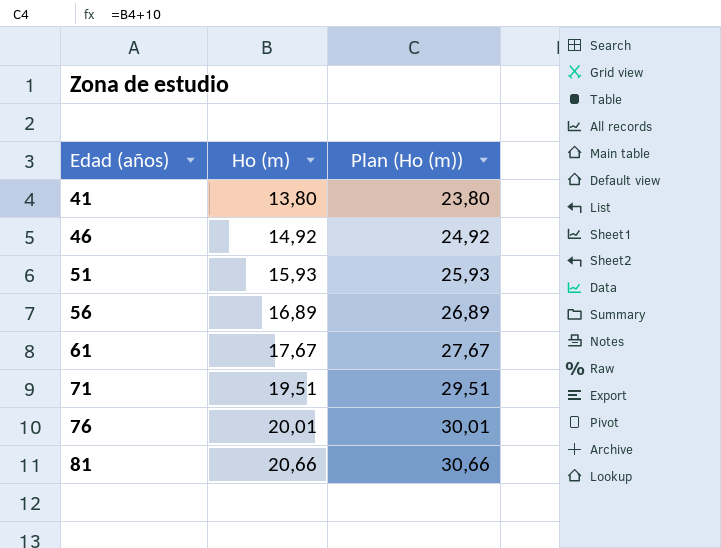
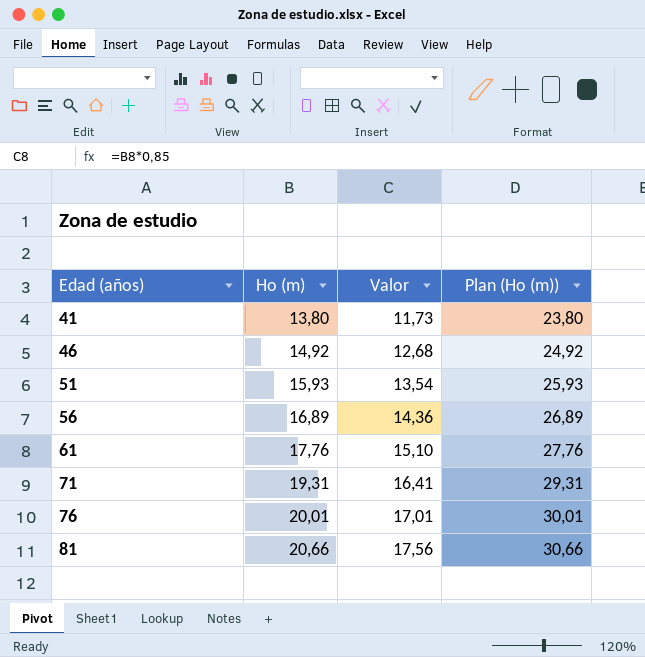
column Valor | formula: none -> [Ho (m)] * 0,85
61 | Ho (m): 17,67 -> 17,76
61 | Plan (Ho (m)): 27,67 -> 27,76
71 | Ho (m): 19,51 -> 19,31
71 | Plan (Ho (m)): 29,51 -> 29,31

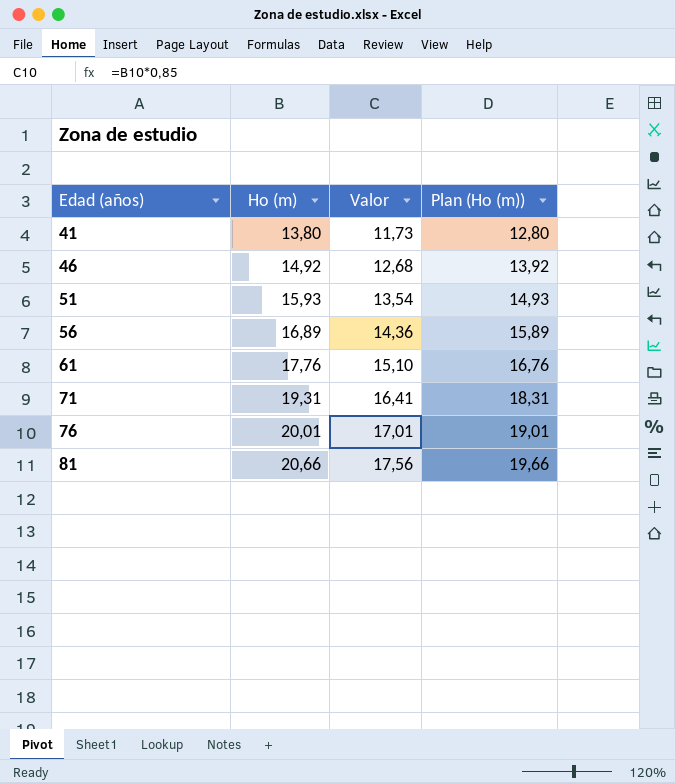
column Plan (Ho (m)) | formula: [Ho (m)] + 10 -> [Ho (m)] - 1

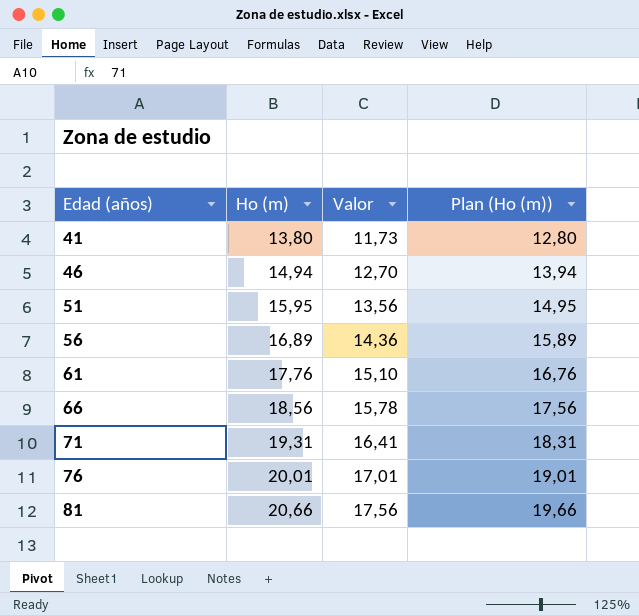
46 | Ho (m): 14,92 -> 14,94
46 | Valor: 12,68 -> 12,70
46 | Plan (Ho (m)): 13,92 -> 13,94
51 | Ho (m): 15,93 -> 15,95
51 | Valor: 13,54 -> 13,56
51 | Plan (Ho (m)): 14,93 -> 14,95
row 66: none -> 18,56 | 15,78 | 17,56

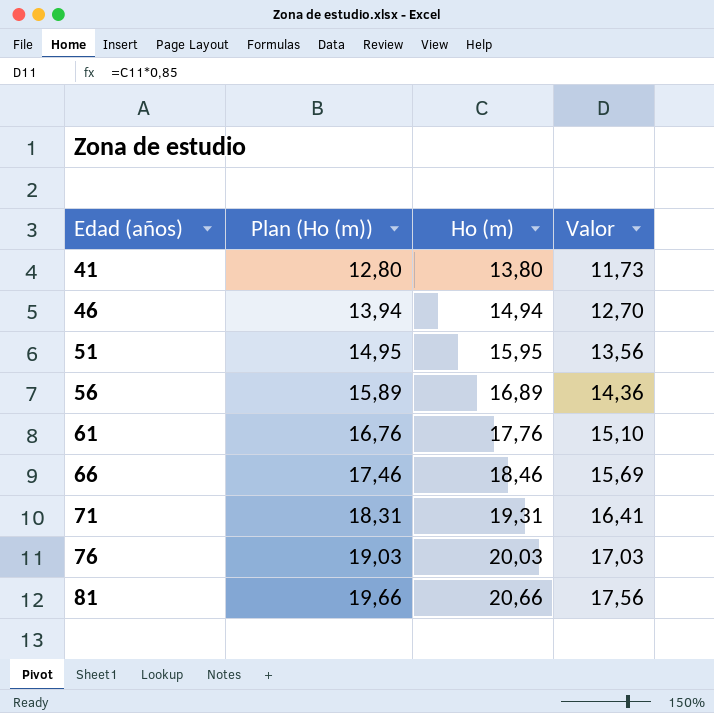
column Plan (Ho (m)) | position: 4 -> 2
66 | Plan (Ho (m)): 17,56 -> 17,46
66 | Ho (m): 18,56 -> 18,46
66 | Valor: 15,78 -> 15,69
76 | Plan (Ho (m)): 19,01 -> 19,03
76 | Ho (m): 20,01 -> 20,03
76 | Valor: 17,01 -> 17,03

